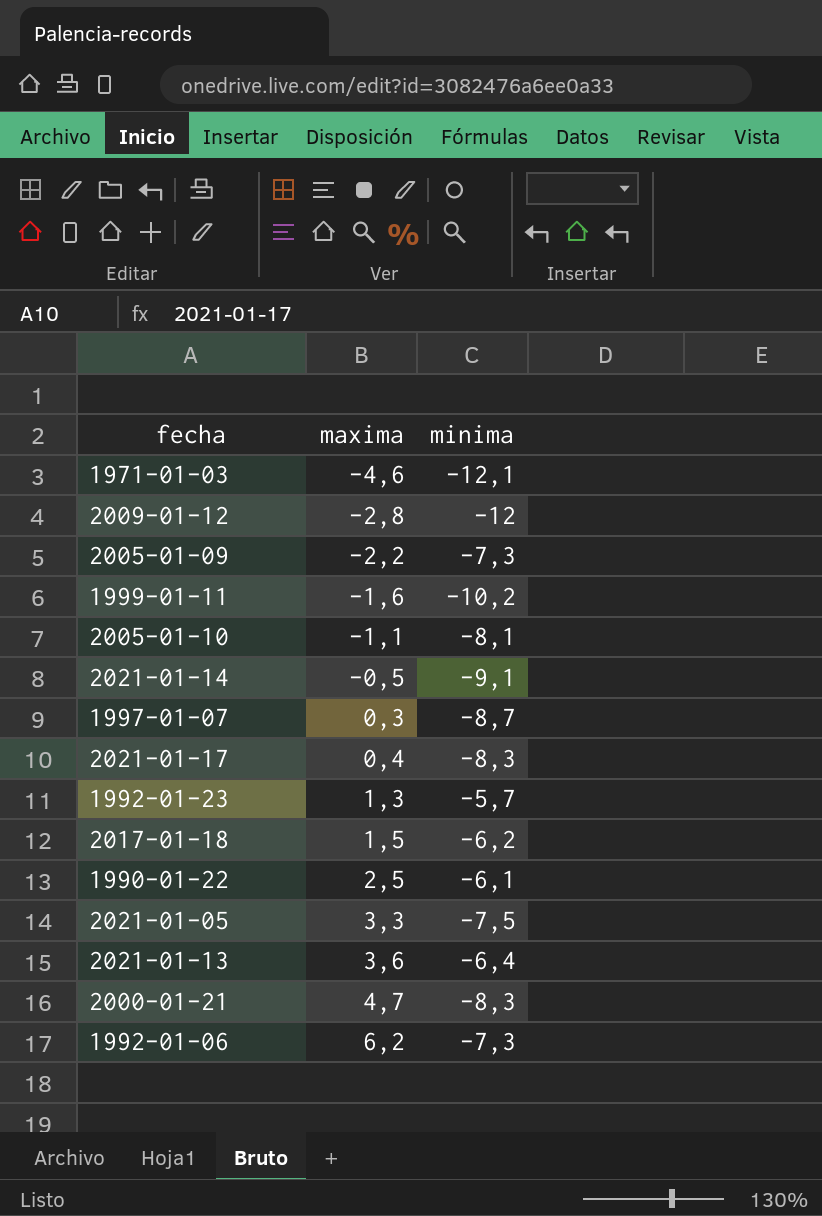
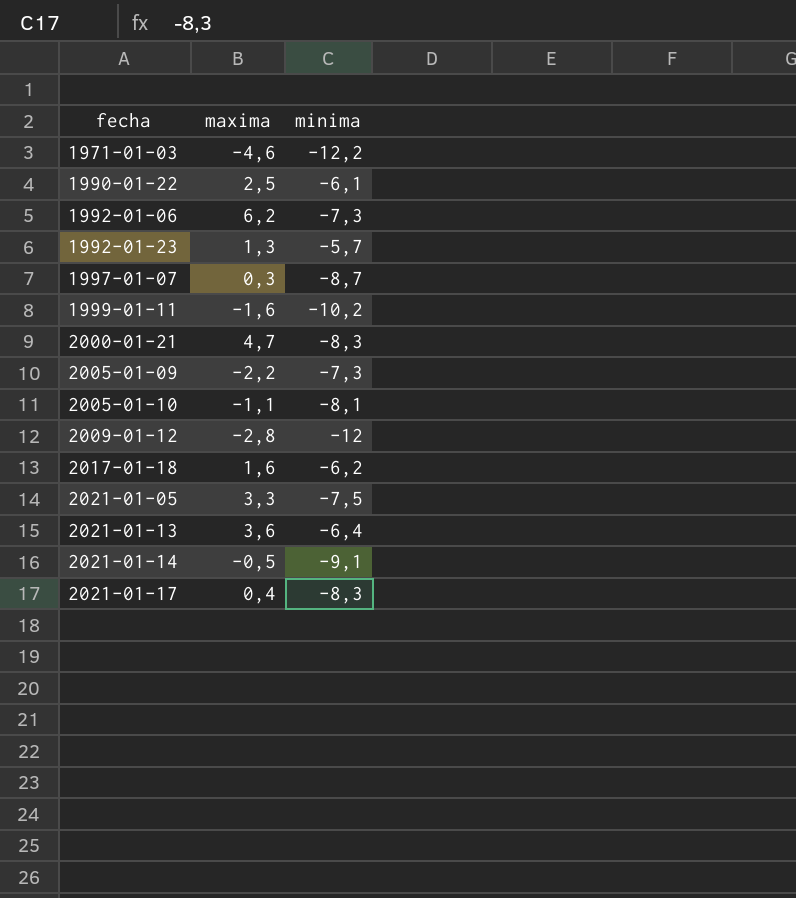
row order: maxima ascending -> fecha ascending
1971-01-03 | minima: -12,1 -> -12,2
2017-01-18 | maxima: 1,5 -> 1,6

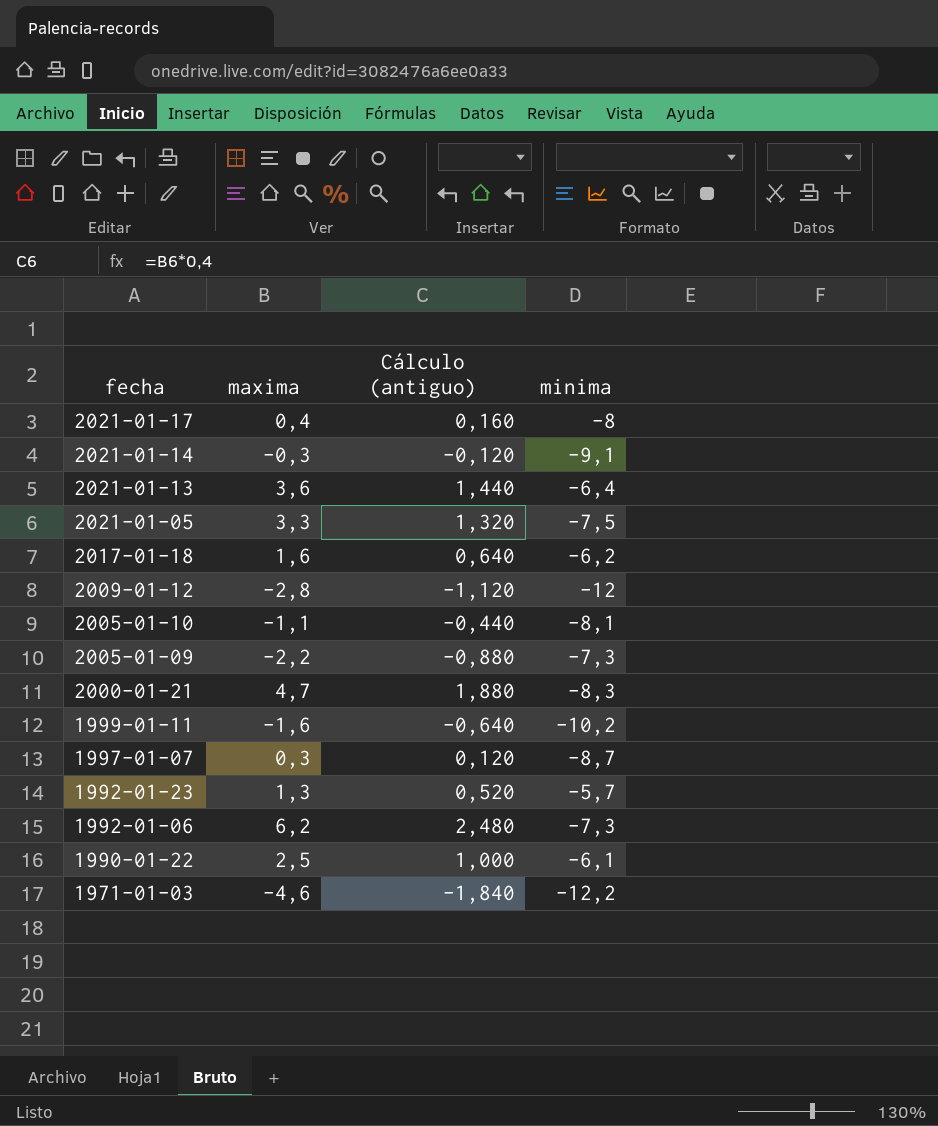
row order: fecha ascending -> fecha descending
column Cálculo (antiguo) | formula: none -> [maxima] * 0,4
2021-01-17 | minima: -8,3 -> -8
2021-01-14 | maxima: -0,5 -> -0,3

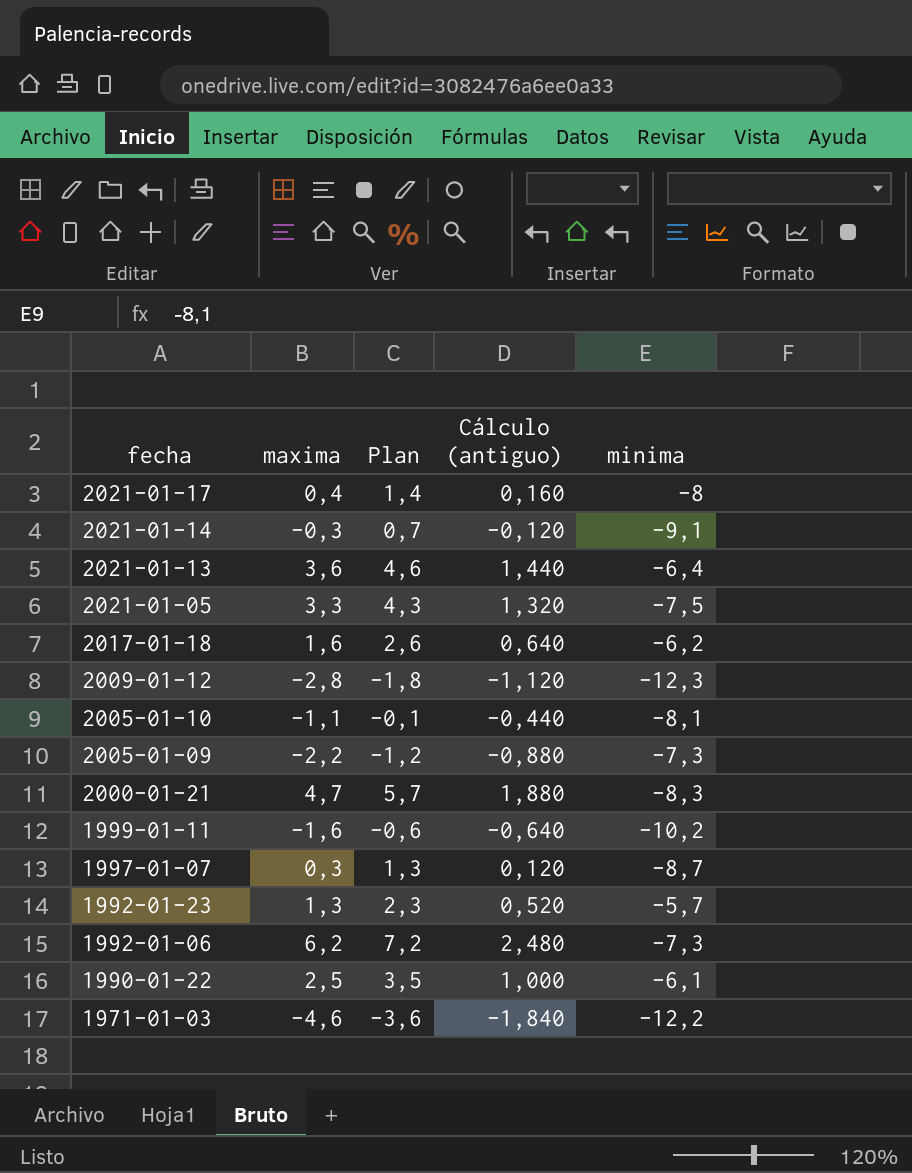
column Plan | formula: none -> [maxima] + 1
2009-01-12 | minima: -12 -> -12,3

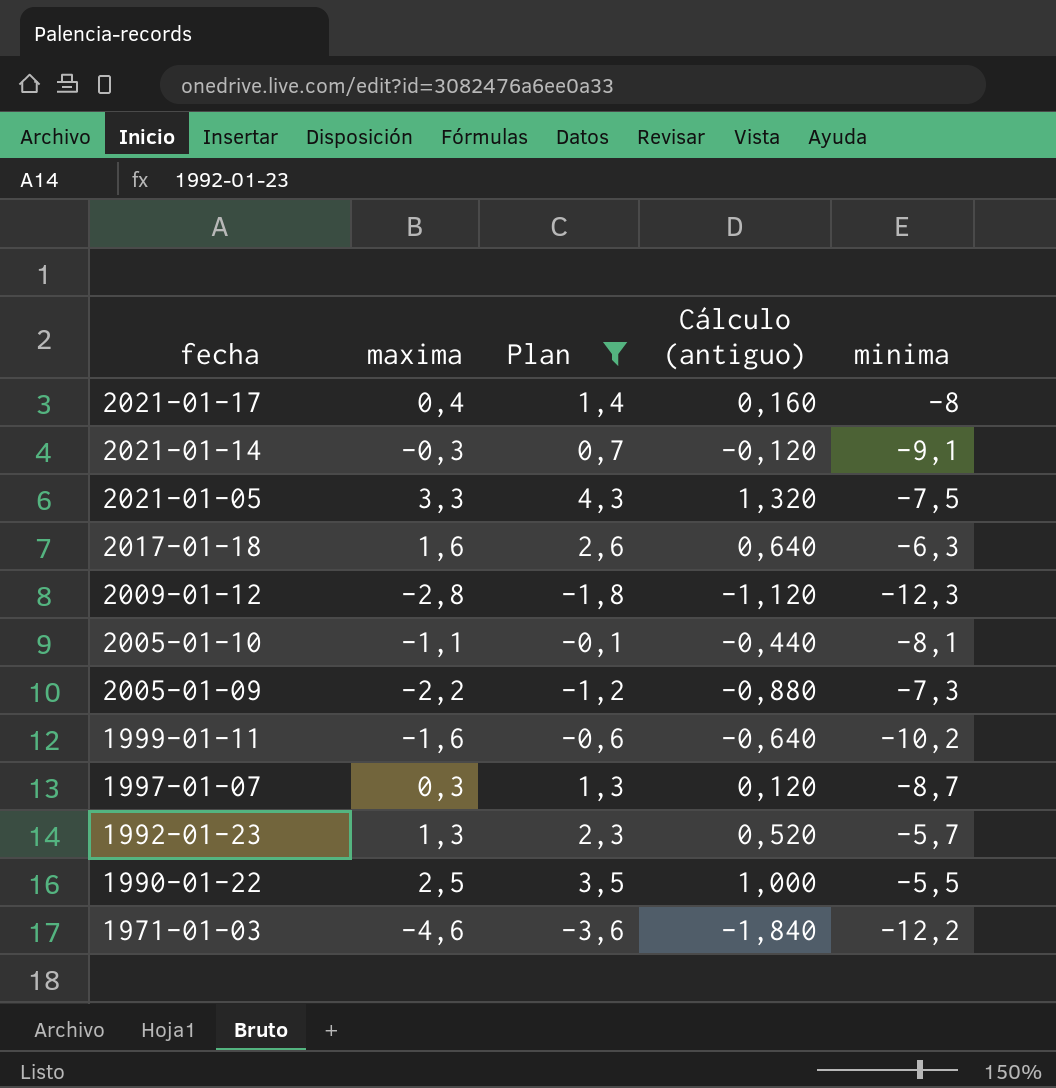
filter: none -> Plan <= 4,3
2017-01-18 | minima: -6,2 -> -6,3
1990-01-22 | minima: -6,1 -> -5,5

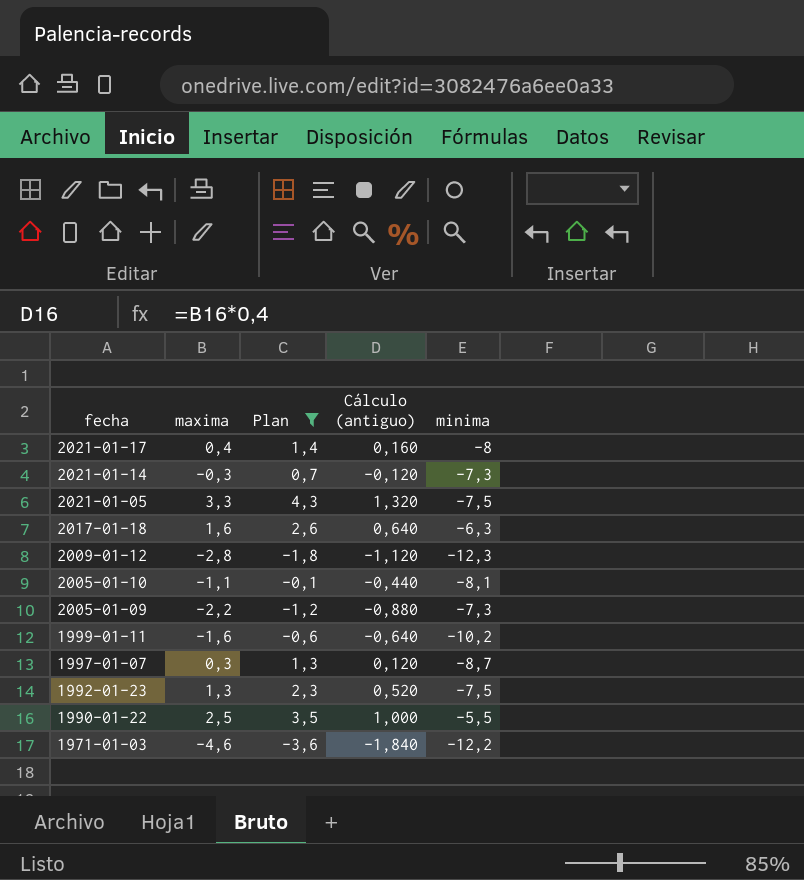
2021-01-14 | minima: -9,1 -> -7,3
1992-01-23 | minima: -5,7 -> -7,5

